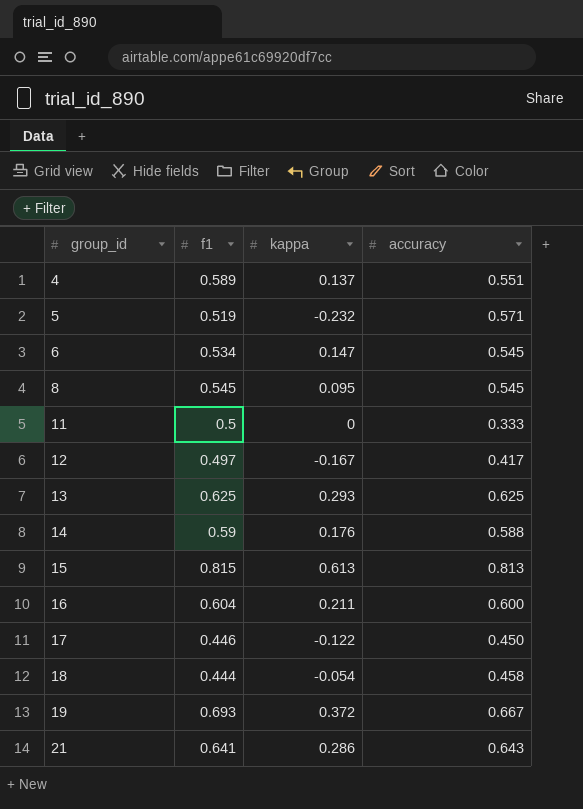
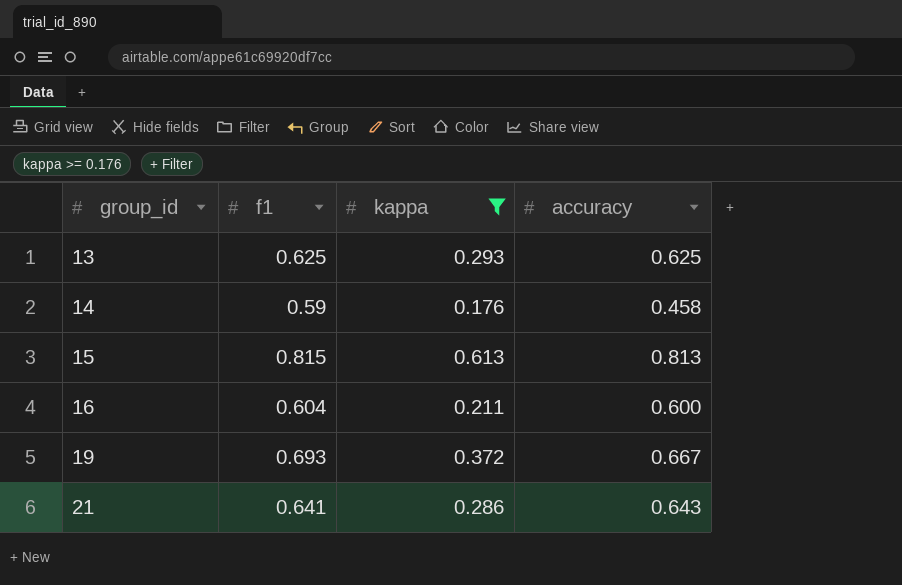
filter: none -> kappa >= 0.176
14 | accuracy: 0.588 -> 0.458

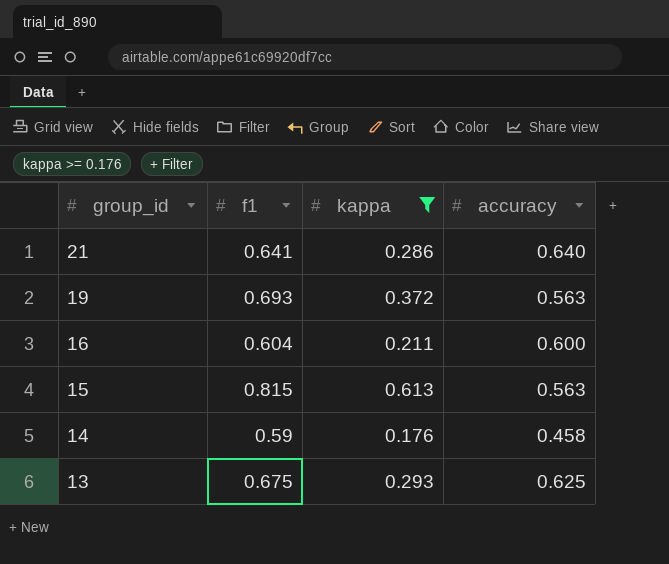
row order: group_id ascending -> group_id descending
21 | accuracy: 0.643 -> 0.640
19 | accuracy: 0.667 -> 0.563
15 | accuracy: 0.813 -> 0.563
13 | f1: 0.625 -> 0.675

